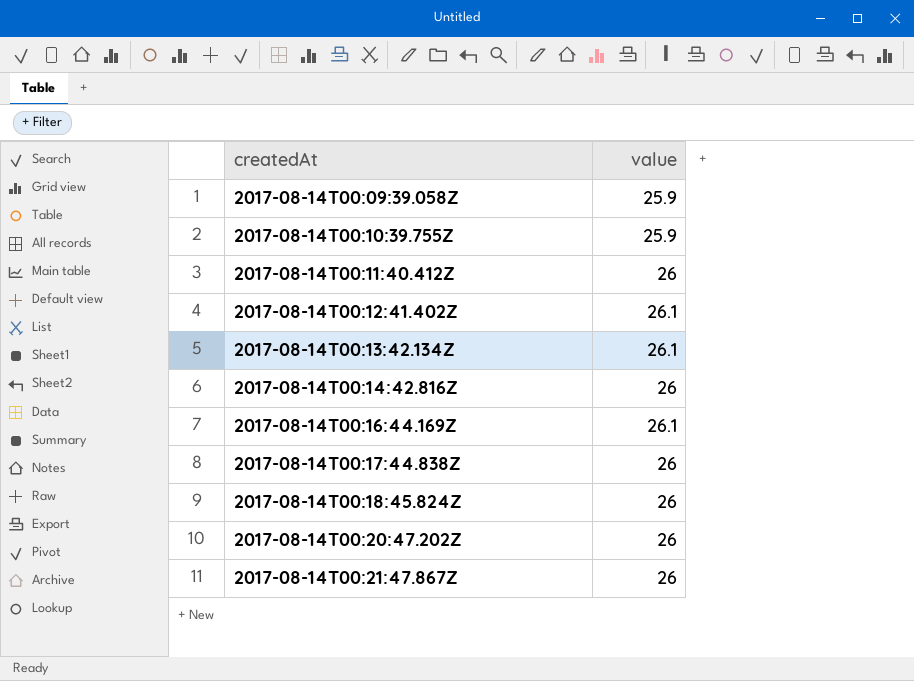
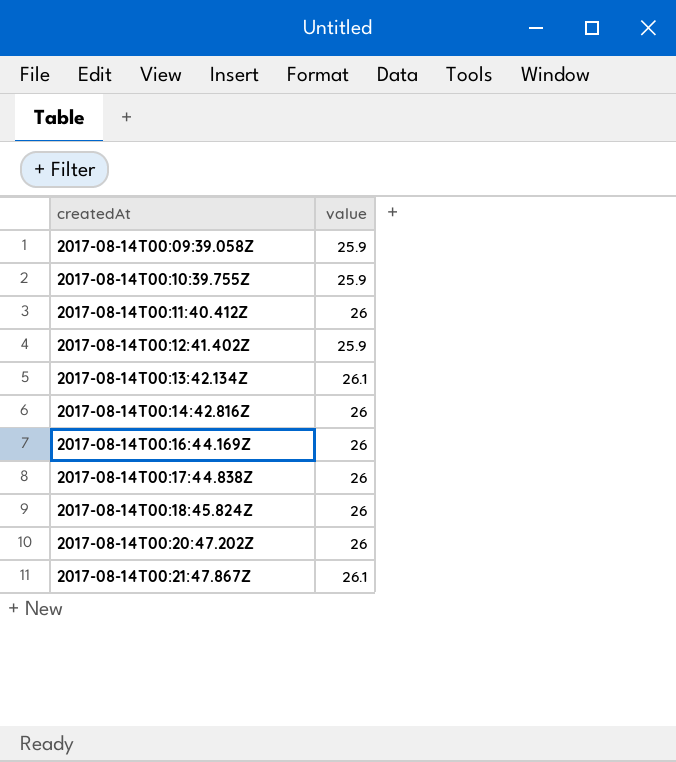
2017-08-14T00:12:41.402Z | value: 26.1 -> 25.9
2017-08-14T00:16:44.169Z | value: 26.1 -> 26
2017-08-14T00:21:47.867Z | value: 26 -> 26.1

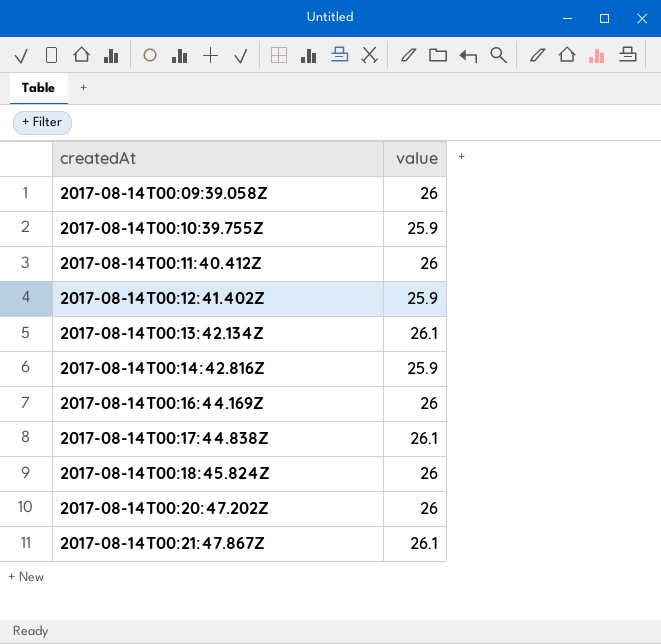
2017-08-14T00:09:39.058Z | value: 25.9 -> 26
2017-08-14T00:14:42.816Z | value: 26 -> 25.9
2017-08-14T00:17:44.838Z | value: 26 -> 26.1

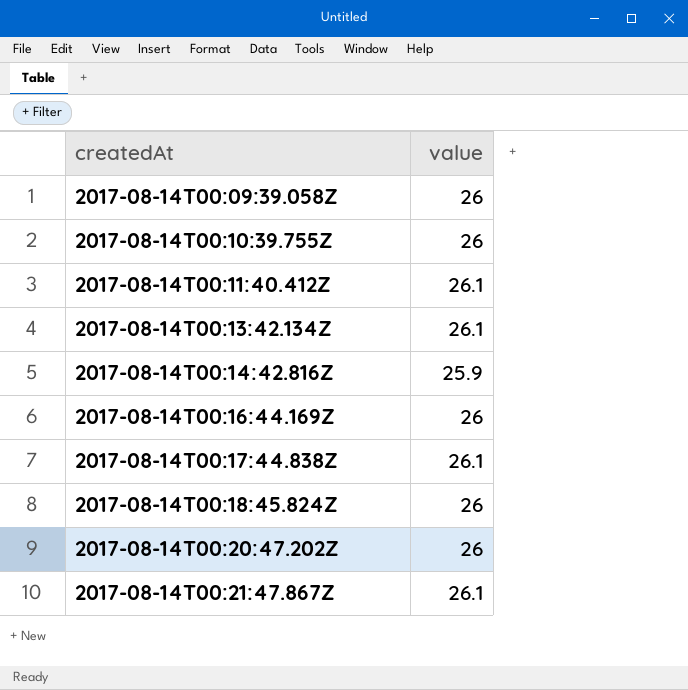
row 2017-08-14T00:12:41.402Z: 25.9 -> none
2017-08-14T00:10:39.755Z | value: 25.9 -> 26
2017-08-14T00:11:40.412Z | value: 26 -> 26.1

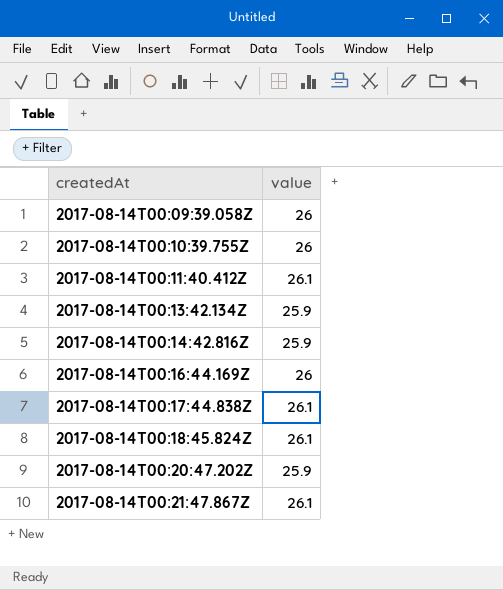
2017-08-14T00:13:42.134Z | value: 26.1 -> 25.9
2017-08-14T00:18:45.824Z | value: 26 -> 26.1
2017-08-14T00:20:47.202Z | value: 26 -> 25.9

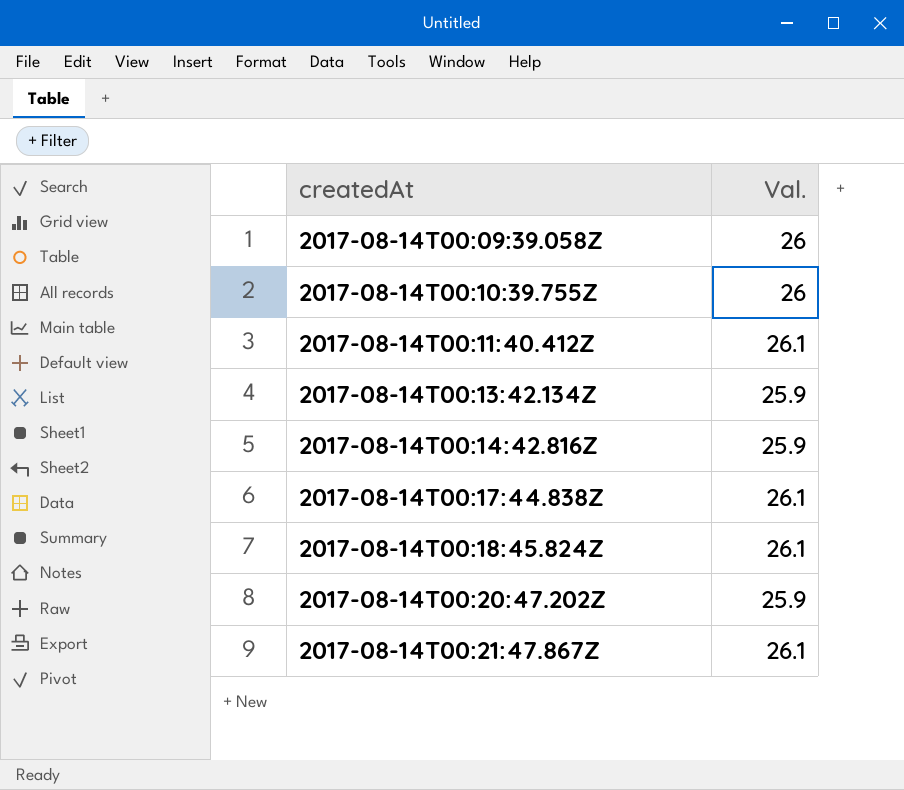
column name: value -> Val.
row 2017-08-14T00:16:44.169Z: 26 -> none

